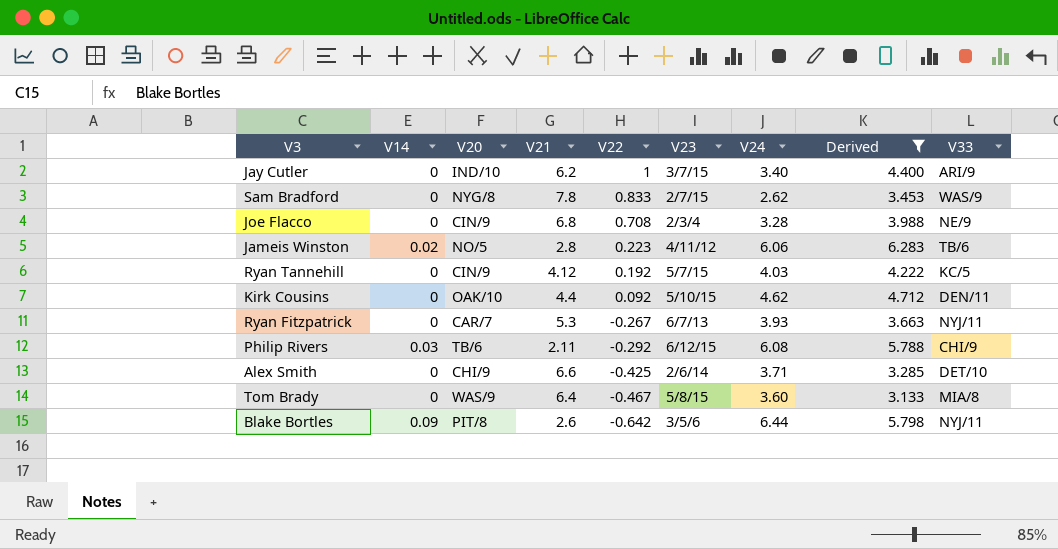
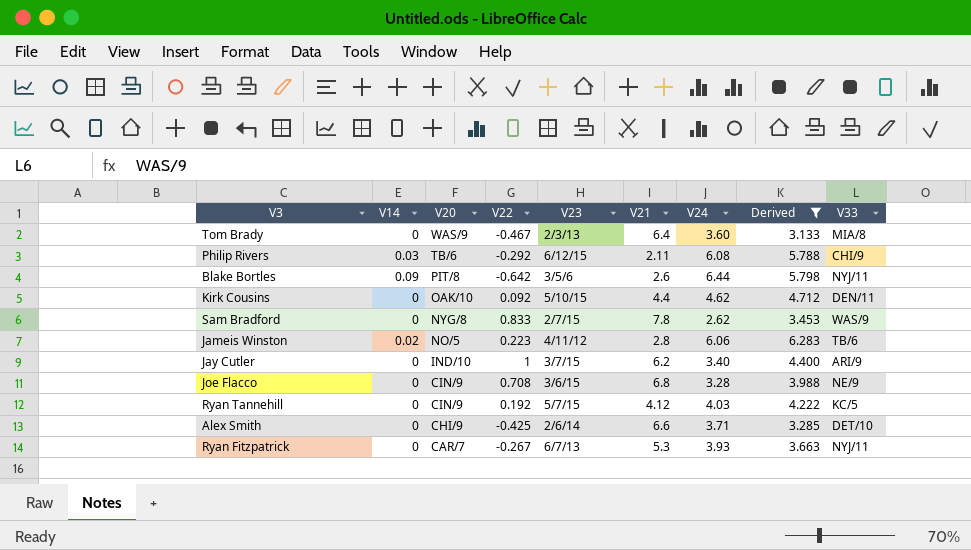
row order: V22 descending -> V20 descending
column V21 | position: 4 -> 6
Tom Brady | V23: 5/8/15 -> 2/3/13
Joe Flacco | V23: 2/3/4 -> 3/6/15

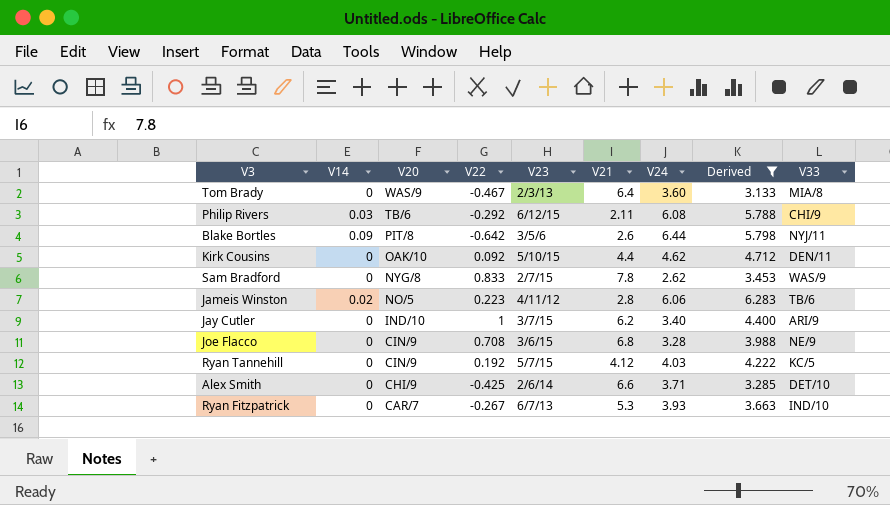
Ryan Fitzpatrick | V33: NYJ/11 -> IND/10

